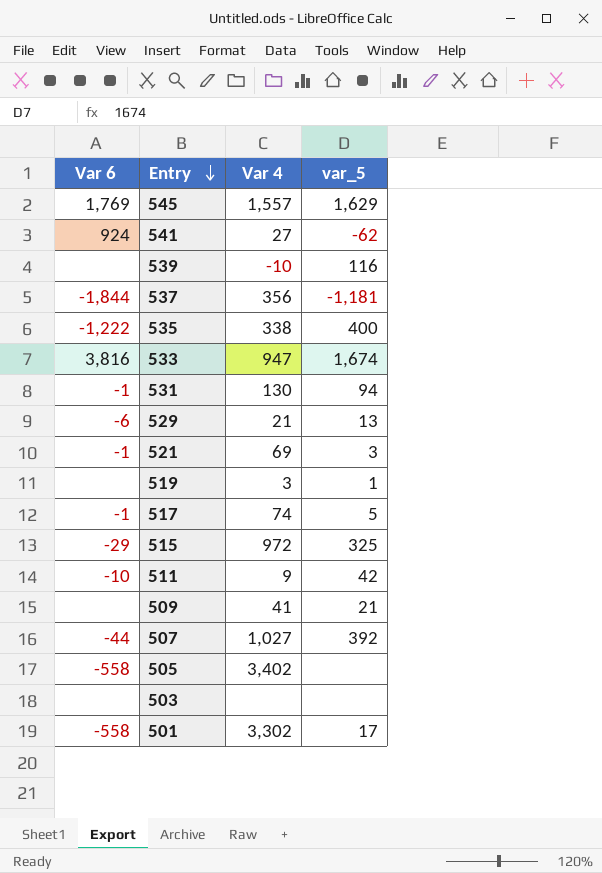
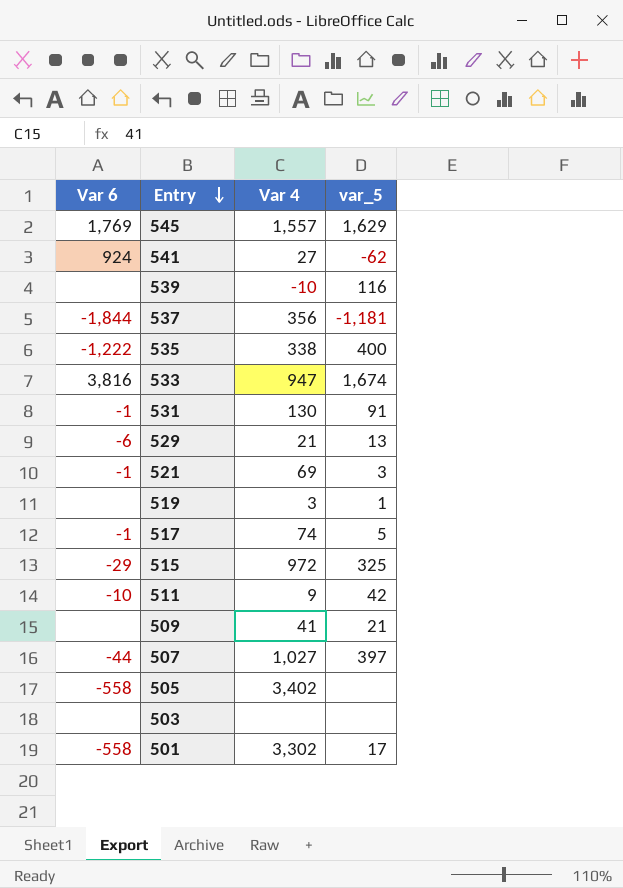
531 | var_5: 94 -> 91
507 | var_5: 392 -> 397

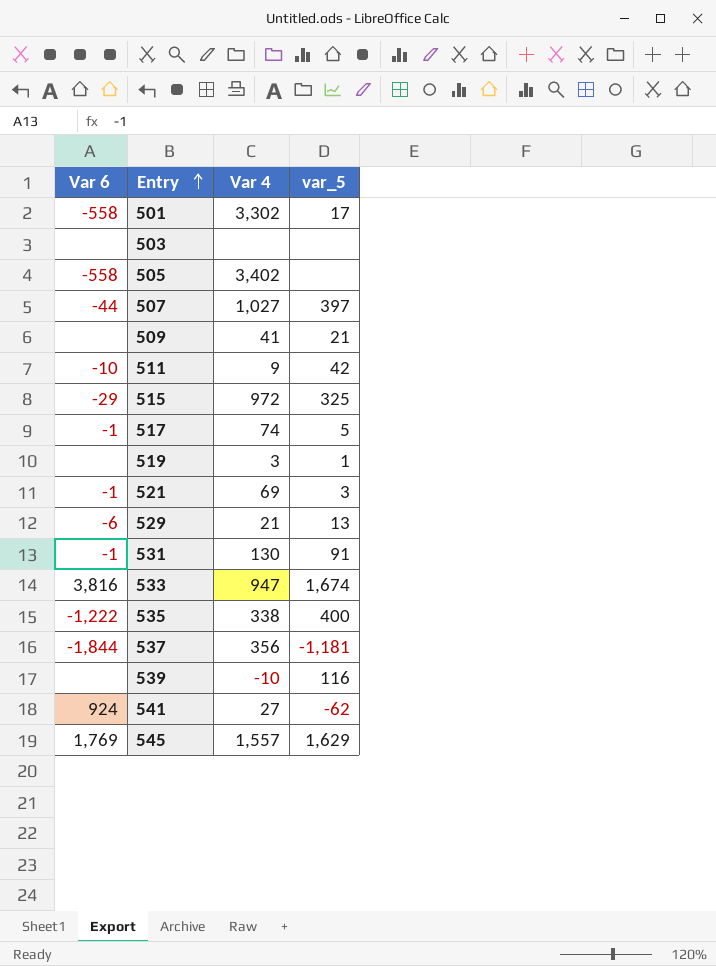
row order: Entry descending -> Entry ascending

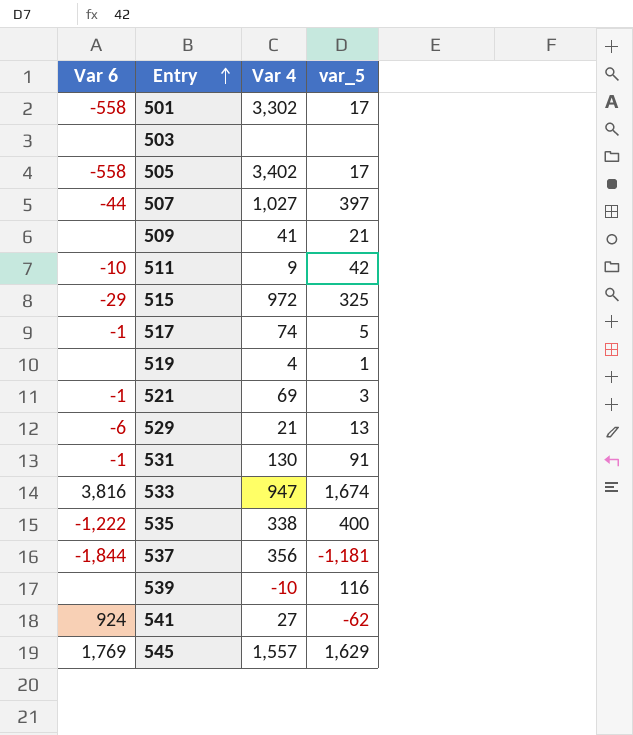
505 | var_5: none -> 17
519 | Var 4: 3 -> 4

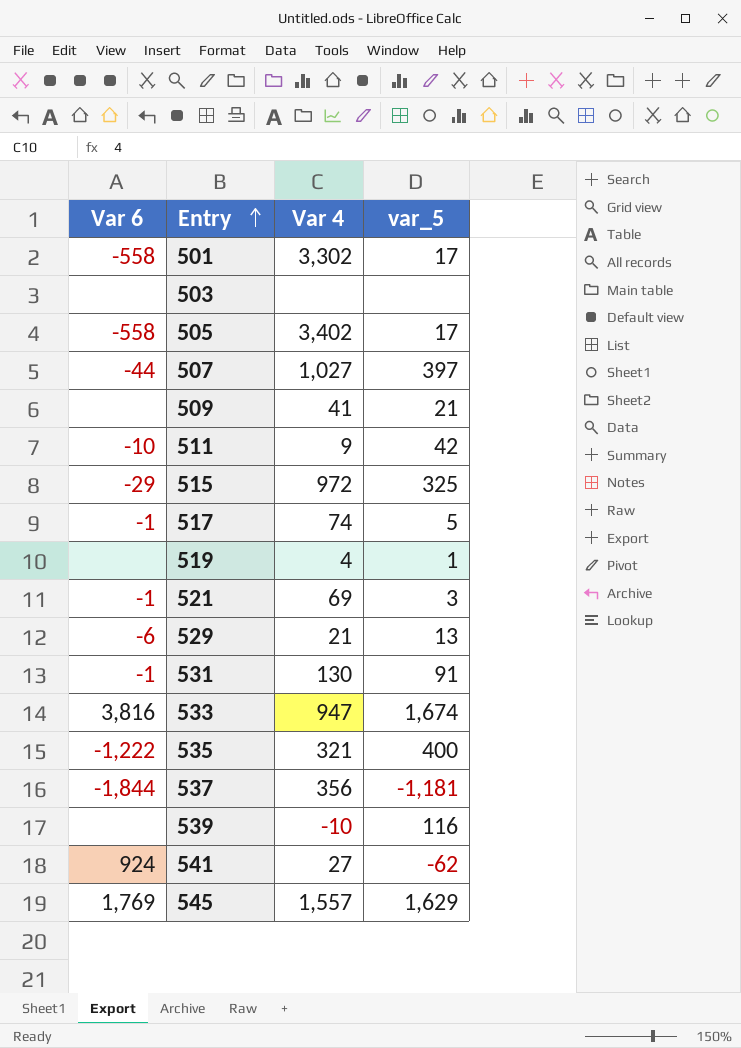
535 | Var 4: 338 -> 321

